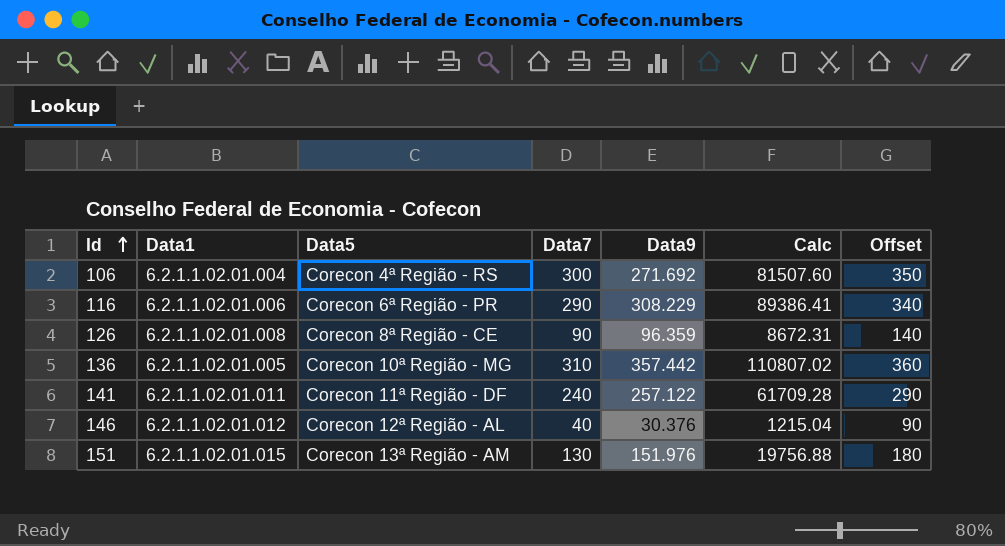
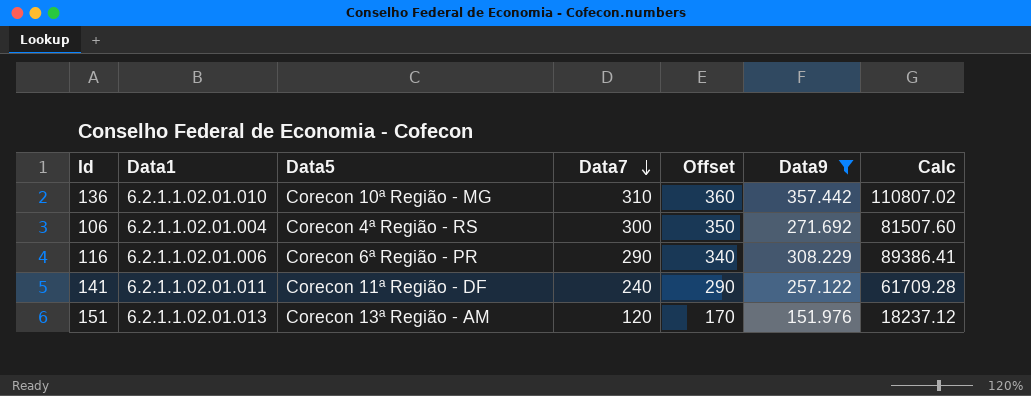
filter: none -> Data9 >= 151.976
row order: Id ascending -> Data7 descending
column Offset | position: 7 -> 5
136 | Data1: 6.2.1.1.02.01.005 -> 6.2.1.1.02.01.010
151 | Data1: 6.2.1.1.02.01.015 -> 6.2.1.1.02.01.013
151 | Data7: 130 -> 120
151 | Offset: 180 -> 170
151 | Calc: 19756.88 -> 18237.12

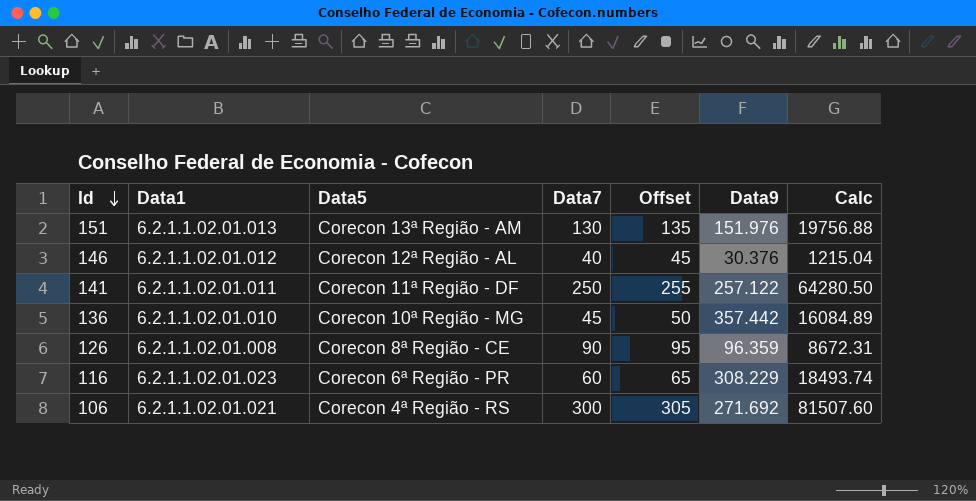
filter: Data9 >= 151.976 -> none
row order: Data7 descending -> Id descending
column Offset | formula: [Data7] + 50 -> [Data7] + 5
151 | Data7: 120 -> 130
151 | Calc: 18237.12 -> 19756.88
141 | Data7: 240 -> 250
141 | Calc: 61709.28 -> 64280.50
136 | Data7: 310 -> 45
136 | Calc: 110807.02 -> 16084.89
116 | Data1: 6.2.1.1.02.01.006 -> 6.2.1.1.02.01.023
116 | Data7: 290 -> 60
116 | Calc: 89386.41 -> 18493.74
106 | Data1: 6.2.1.1.02.01.004 -> 6.2.1.1.02.01.021

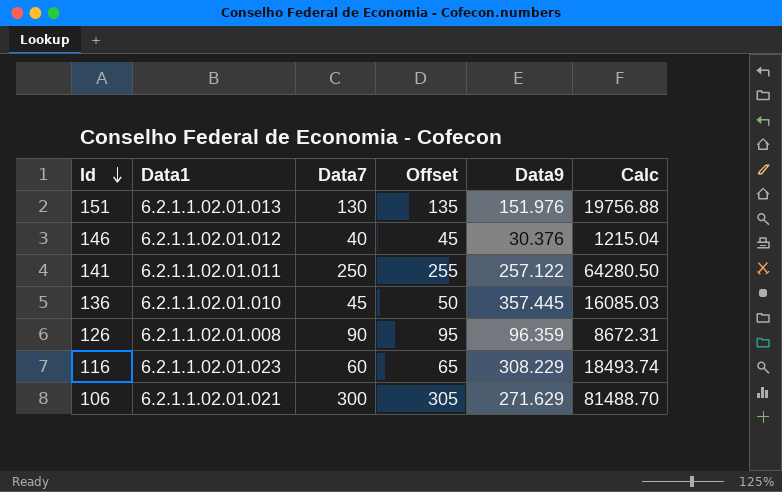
column Data5 | position: 3 -> none
136 | Data9: 357.442 -> 357.445
136 | Calc: 16084.89 -> 16085.03
106 | Data9: 271.692 -> 271.629
106 | Calc: 81507.60 -> 81488.70

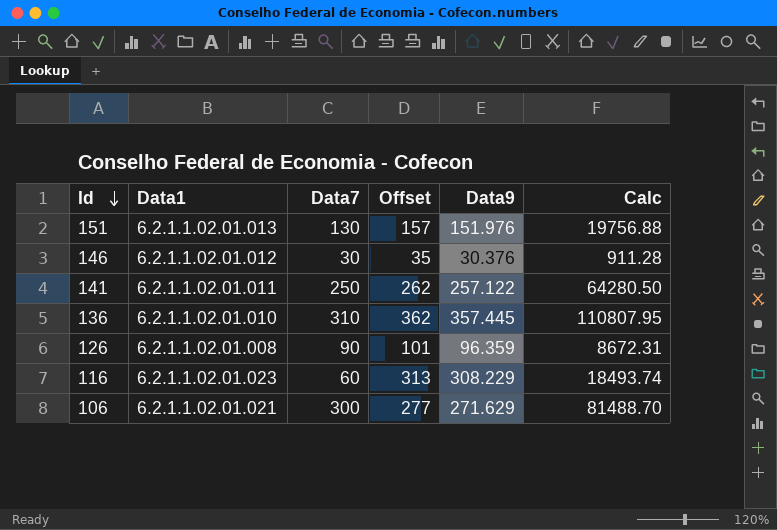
column Offset | formula: [Data7] + 5 -> [Data9] + 5
146 | Data7: 40 -> 30
146 | Calc: 1215.04 -> 911.28
136 | Data7: 45 -> 310
136 | Calc: 16085.03 -> 110807.95

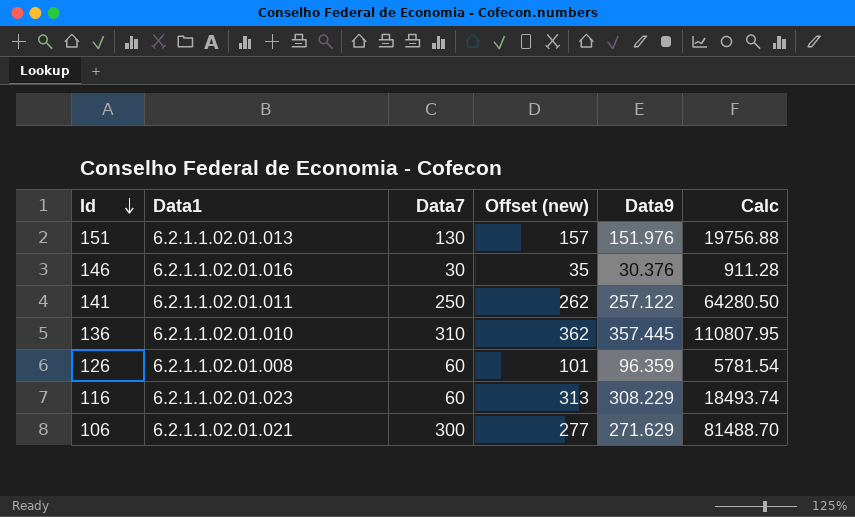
column name: Offset -> Offset (new)
146 | Data1: 6.2.1.1.02.01.012 -> 6.2.1.1.02.01.016
126 | Data7: 90 -> 60
126 | Calc: 8672.31 -> 5781.54

